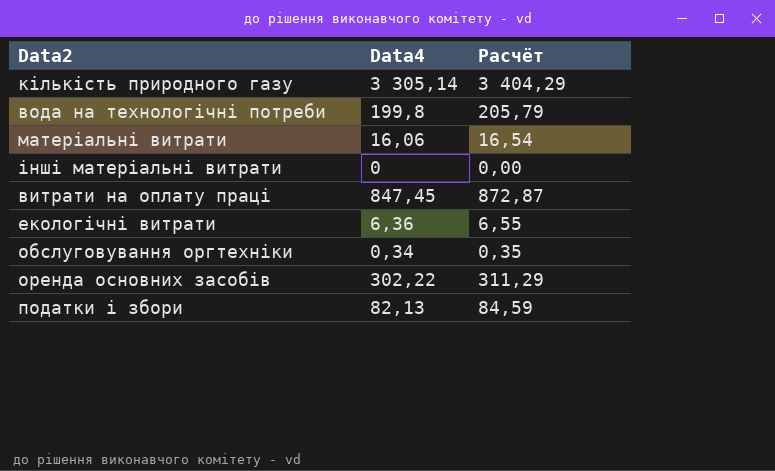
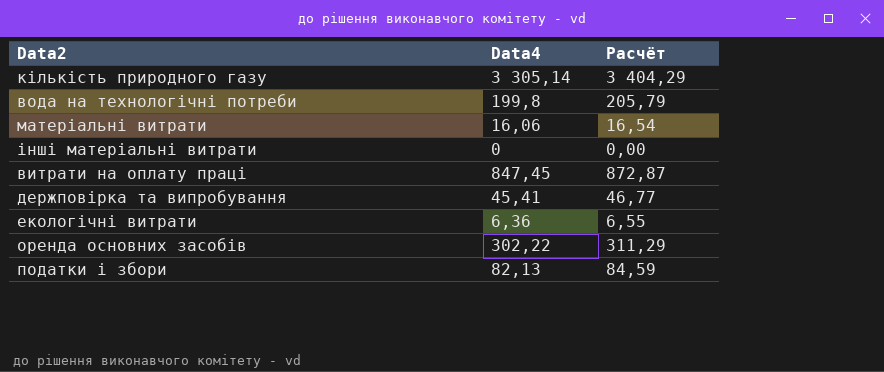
row обслуговування оргтехніки: 0,34 | 0,35 -> none
row держповірка та випробування: none -> 45,41 | 46,77

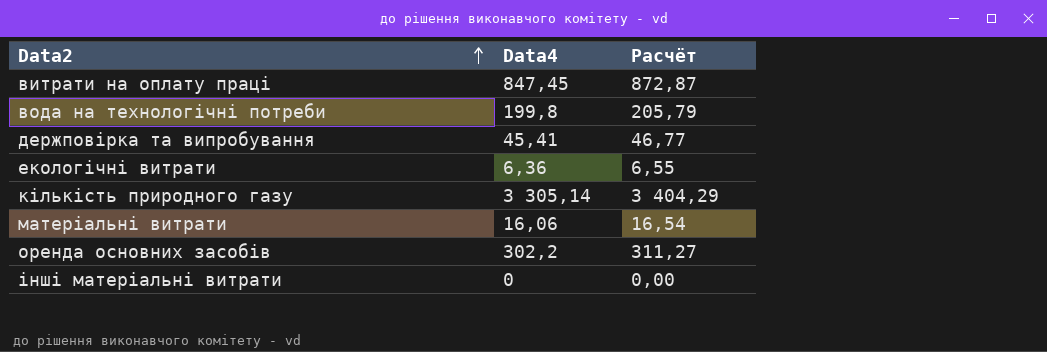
row order: none -> Data2 ascending
row податки і збори: 82,13 | 84,59 -> none
оренда основних засобів | Data4: 302,22 -> 302,2
оренда основних засобів | Расчёт: 311,29 -> 311,27

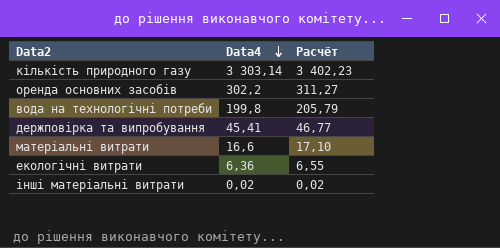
row order: Data2 ascending -> Data4 descending
row витрати на оплату праці: 847,45 | 872,87 -> none
кількість природного газу | Data4: 3 305,14 -> 3 303,14
кількість природного газу | Расчёт: 3 404,29 -> 3 402,23
матеріальні витрати | Data4: 16,06 -> 16,6
матеріальні витрати | Расчёт: 16,54 -> 17,10
інші матеріальні витрати | Data4: 0 -> 0,02
інші матеріальні витрати | Расчёт: 0,00 -> 0,02

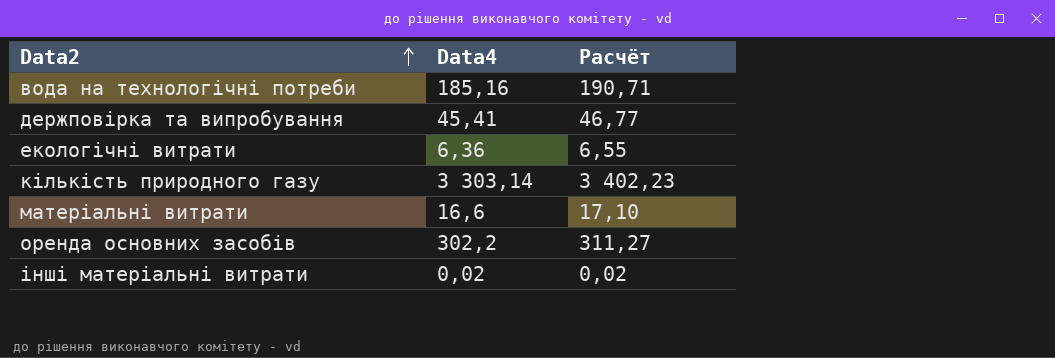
row order: Data4 descending -> Data2 ascending
вода на технологічні потреби | Data4: 199,8 -> 185,16
вода на технологічні потреби | Расчёт: 205,79 -> 190,71

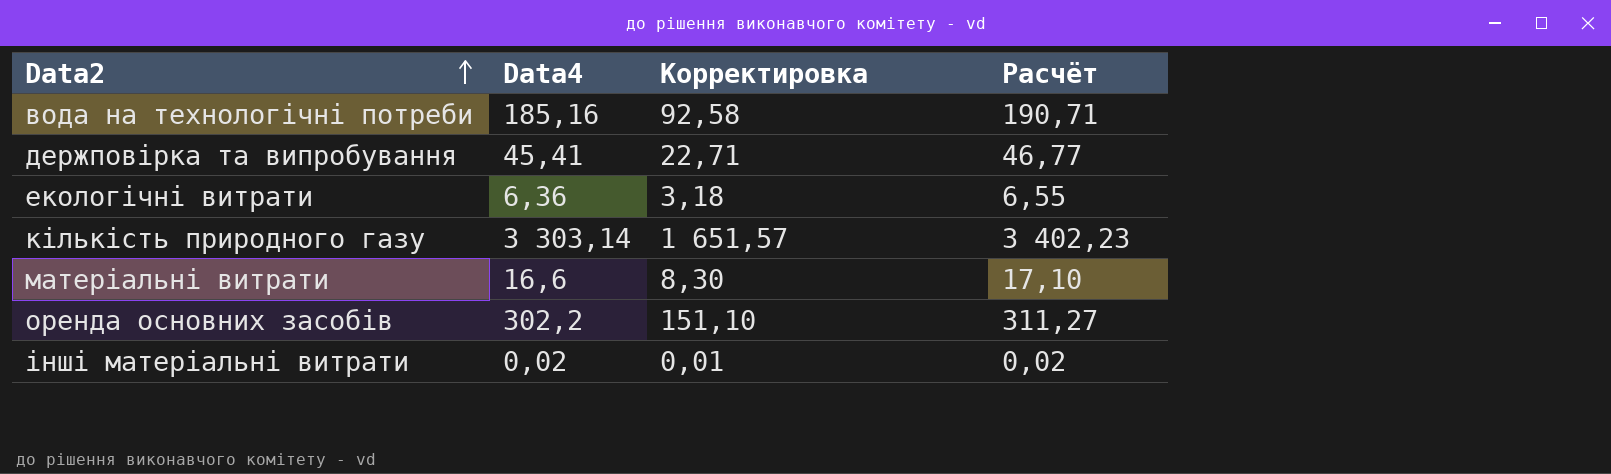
column Корректировка | formula: none -> [Data4] * 0,5

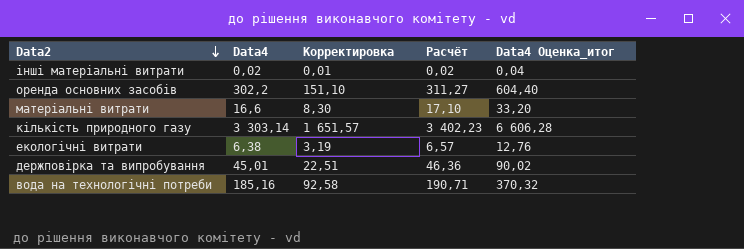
row order: Data2 ascending -> Data2 descending
column Data4 Оценка_итог | formula: none -> [Data4] * 2
екологічні витрати | Data4: 6,36 -> 6,38
екологічні витрати | Корректировка: 3,18 -> 3,19
екологічні витрати | Расчёт: 6,55 -> 6,57
держповірка та випробування | Data4: 45,41 -> 45,01
держповірка та випробування | Корректировка: 22,71 -> 22,51
держповірка та випробування | Расчёт: 46,77 -> 46,36

